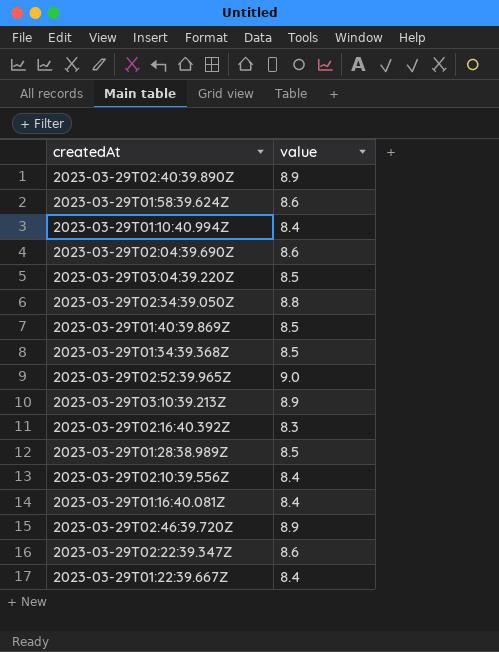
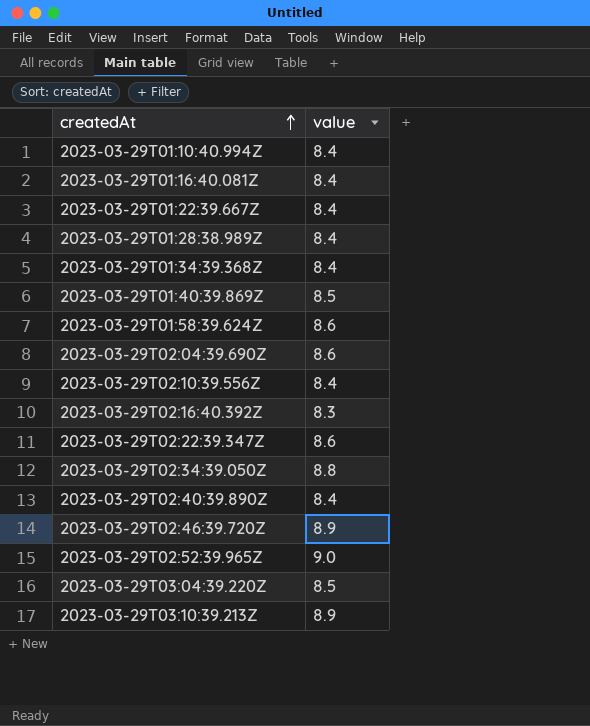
row order: none -> createdAt ascending
2023-03-29T01:28:38.989Z | value: 8.5 -> 8.4
2023-03-29T01:34:39.368Z | value: 8.5 -> 8.4
2023-03-29T02:40:39.890Z | value: 8.9 -> 8.4

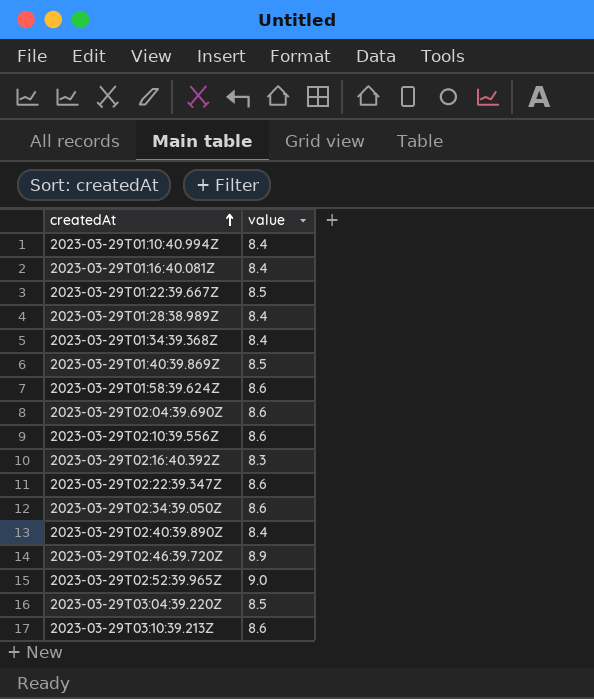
2023-03-29T01:22:39.667Z | value: 8.4 -> 8.5
2023-03-29T02:10:39.556Z | value: 8.4 -> 8.6
2023-03-29T02:34:39.050Z | value: 8.8 -> 8.6
2023-03-29T03:10:39.213Z | value: 8.9 -> 8.6

